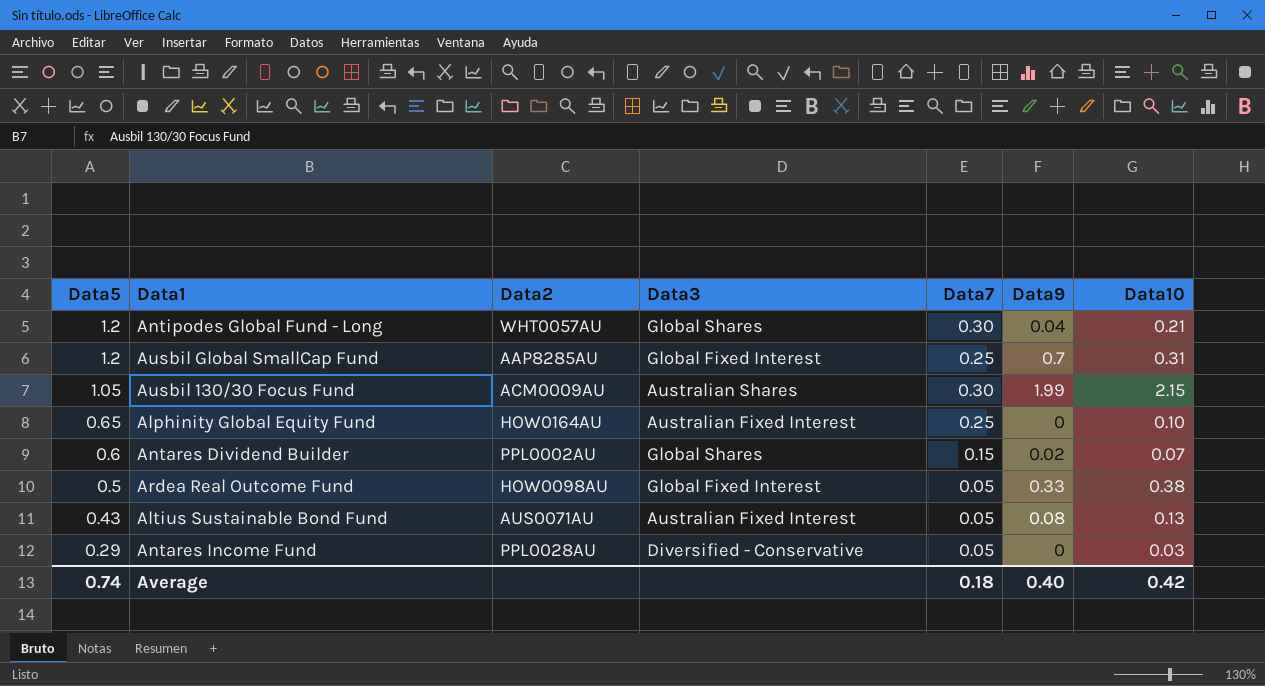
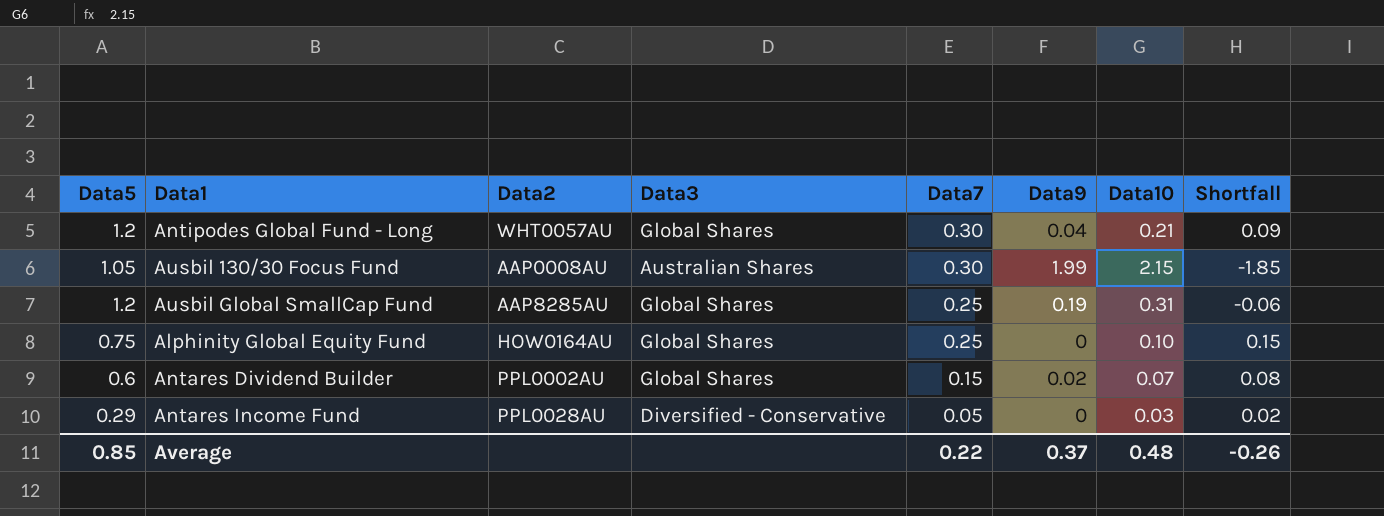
row order: Data5 descending -> Data7 descending
column Shortfall | formula: none -> [Data7] - [Data10]
row Ardea Real Outcome Fund: 0.5 | HOW0098AU | Global Fixed Interest | 0.05 | 0.33 | 0.38 -> none
row Altius Sustainable Bond Fund: 0.43 | AUS0071AU | Australian Fixed Interest | 0.05 | 0.08 | 0.13 -> none
Ausbil 130/30 Focus Fund | Data2: ACM0009AU -> AAP0008AU
Ausbil Global SmallCap Fund | Data3: Global Fixed Interest -> Global Shares
Ausbil Global SmallCap Fund | Data9: 0.7 -> 0.19
Alphinity Global Equity Fund | Data5: 0.65 -> 0.75
Alphinity Global Equity Fund | Data3: Australian Fixed Interest -> Global Shares
Average | Data5: 0.74 -> 0.85
Average | Data7: 0.18 -> 0.22
Average | Data9: 0.40 -> 0.37
Average | Data10: 0.42 -> 0.48

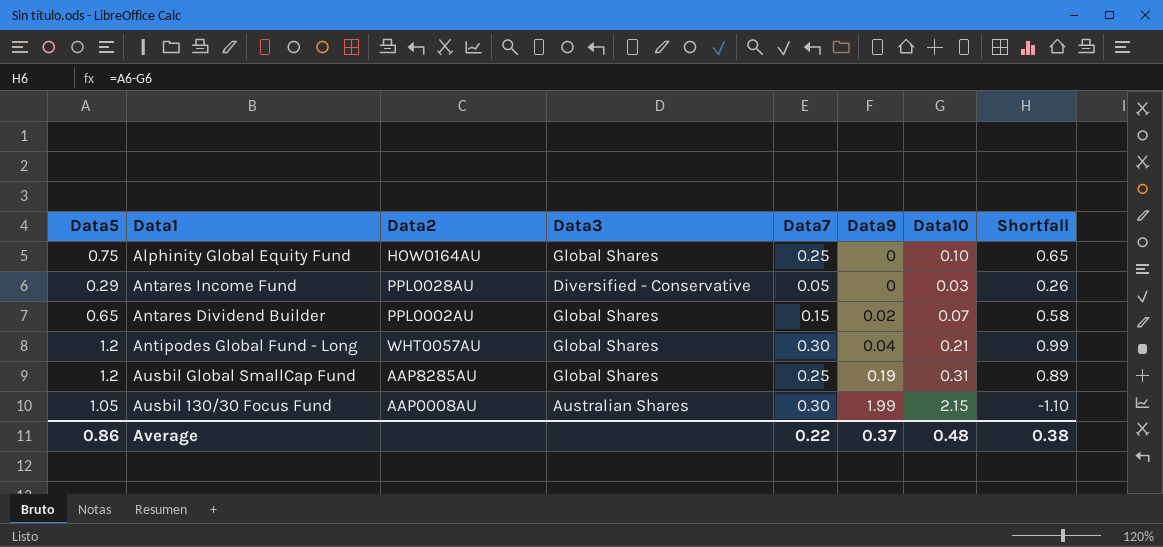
row order: Data7 descending -> Data9 ascending
column Shortfall | formula: [Data7] - [Data10] -> [Data5] - [Data10]
Antares Dividend Builder | Data5: 0.6 -> 0.65
Average | Data5: 0.85 -> 0.86
Average | Shortfall: -0.26 -> 0.38

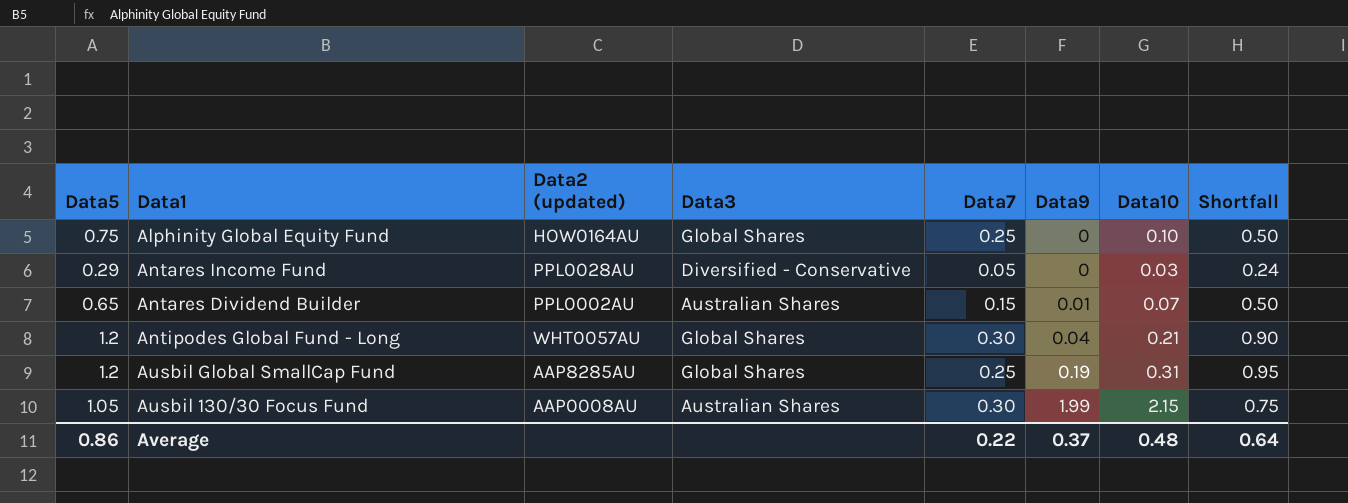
column name: Data2 -> Data2 (updated)
column Shortfall | formula: [Data5] - [Data10] -> [Data5] - [Data7]
Antares Dividend Builder | Data3: Global Shares -> Australian Shares
Antares Dividend Builder | Data9: 0.02 -> 0.01
Average | Shortfall: 0.38 -> 0.64

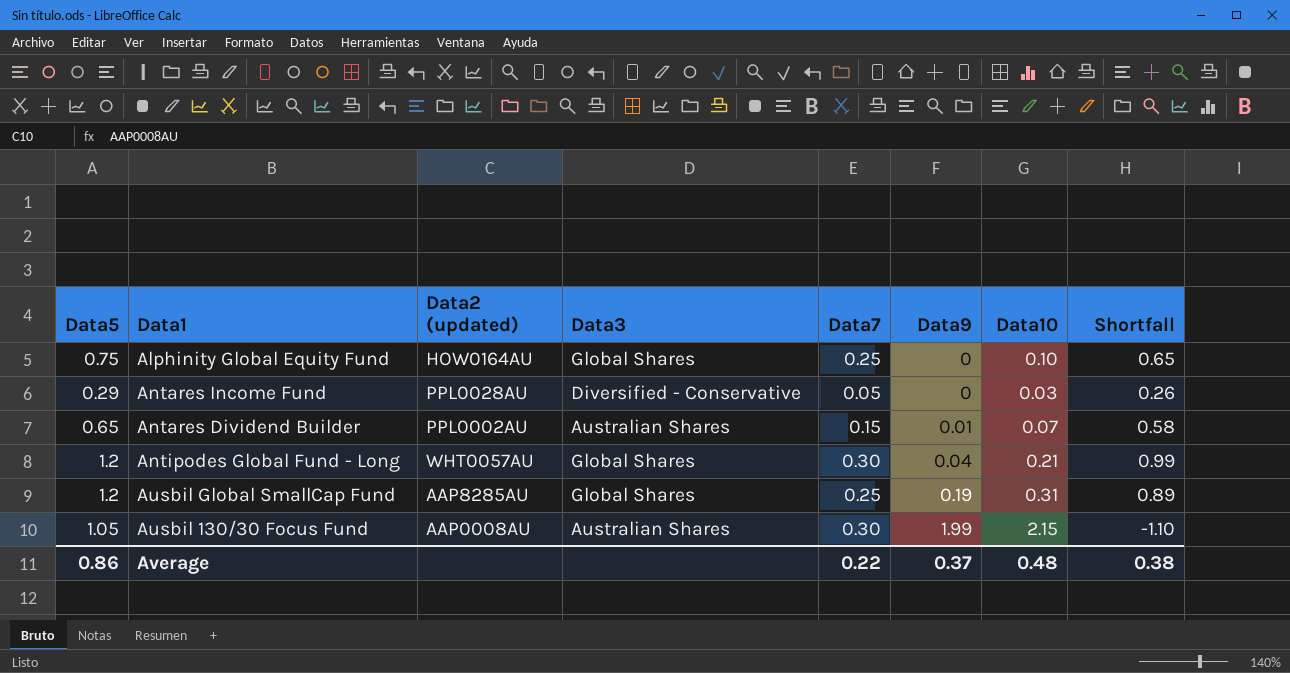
column Shortfall | formula: [Data5] - [Data7] -> [Data5] - [Data10]
Average | Shortfall: 0.64 -> 0.38

